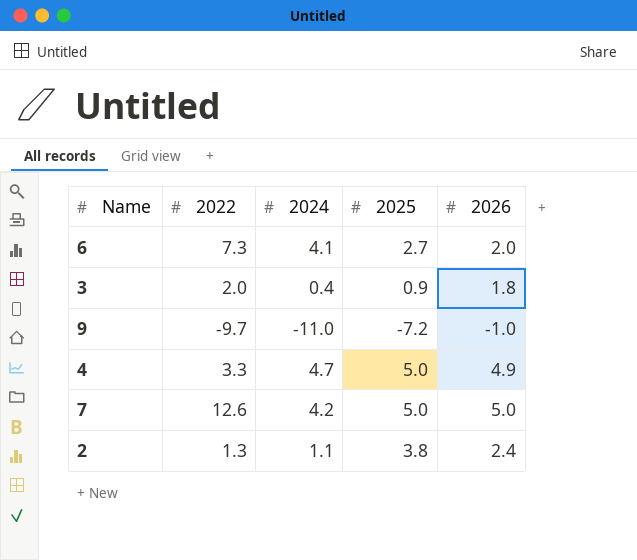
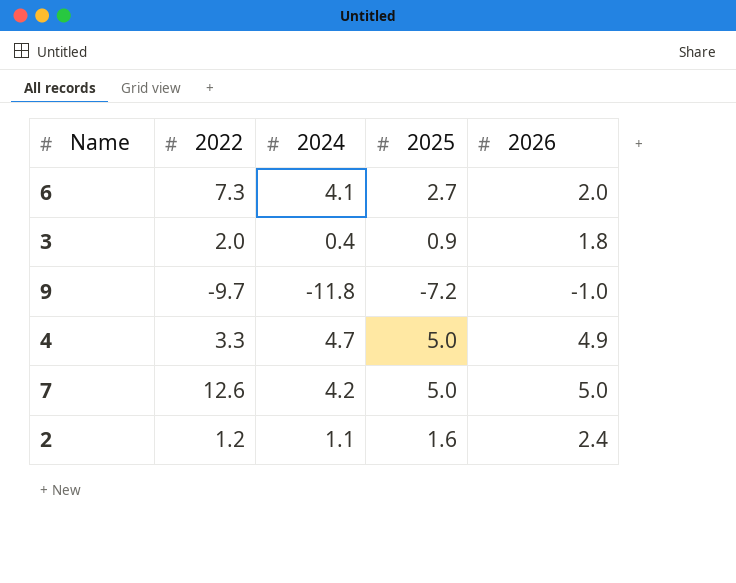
9 | 2024: -11.0 -> -11.8
2 | 2022: 1.3 -> 1.2
2 | 2025: 3.8 -> 1.6

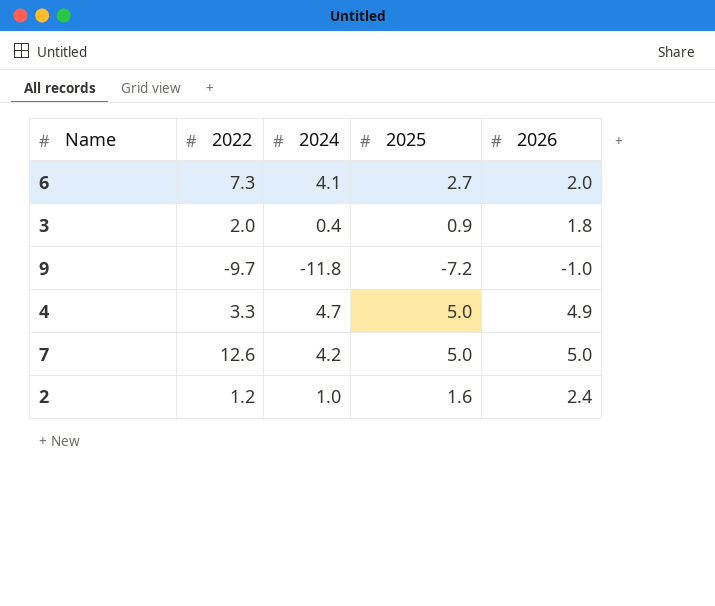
2 | 2024: 1.1 -> 1.0

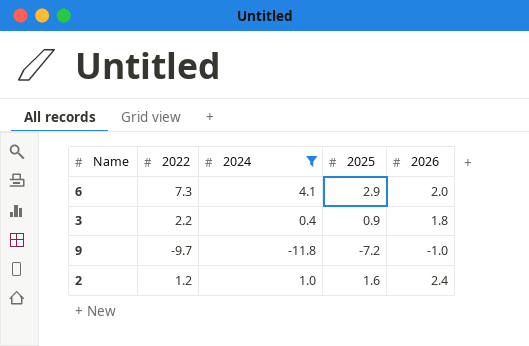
filter: none -> 2024 <= 4.1
6 | 2025: 2.7 -> 2.9
3 | 2022: 2.0 -> 2.2

